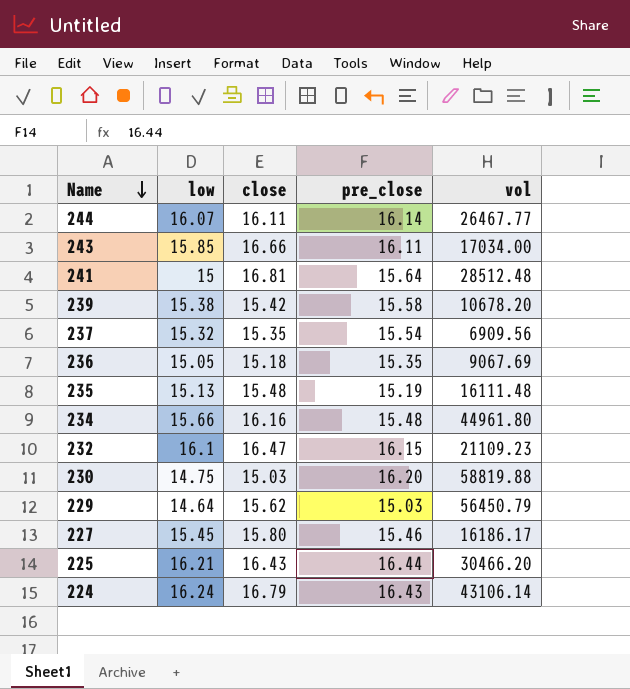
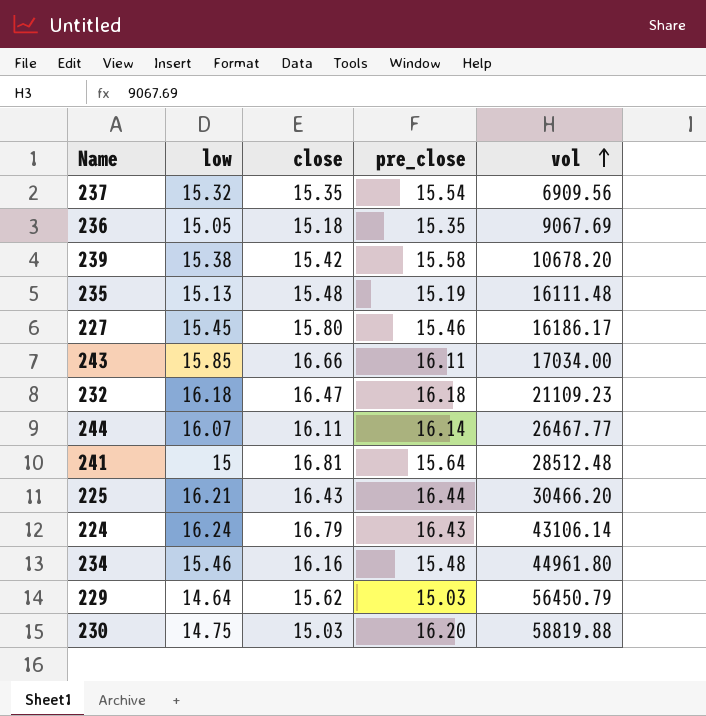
row order: Name descending -> vol ascending
232 | low: 16.1 -> 16.18
232 | pre_close: 16.15 -> 16.18
234 | low: 15.66 -> 15.46

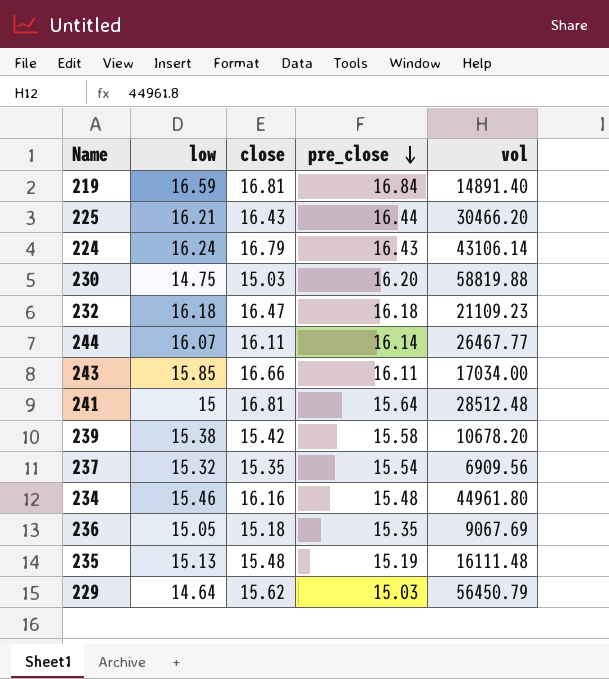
row order: vol ascending -> pre_close descending
row 227: 15.45 | 15.80 | 15.46 | 16186.17 -> none
row 219: none -> 16.59 | 16.81 | 16.84 | 14891.40

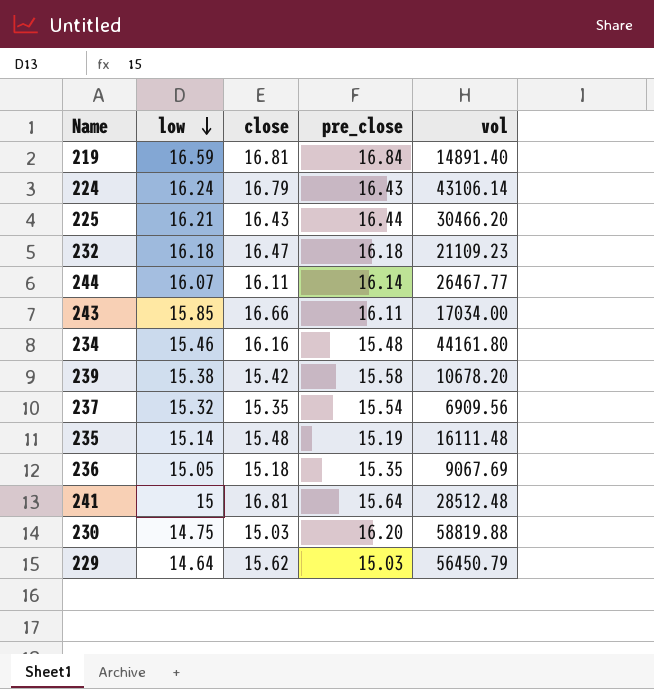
row order: pre_close descending -> low descending
234 | vol: 44961.80 -> 44161.80
235 | low: 15.13 -> 15.14

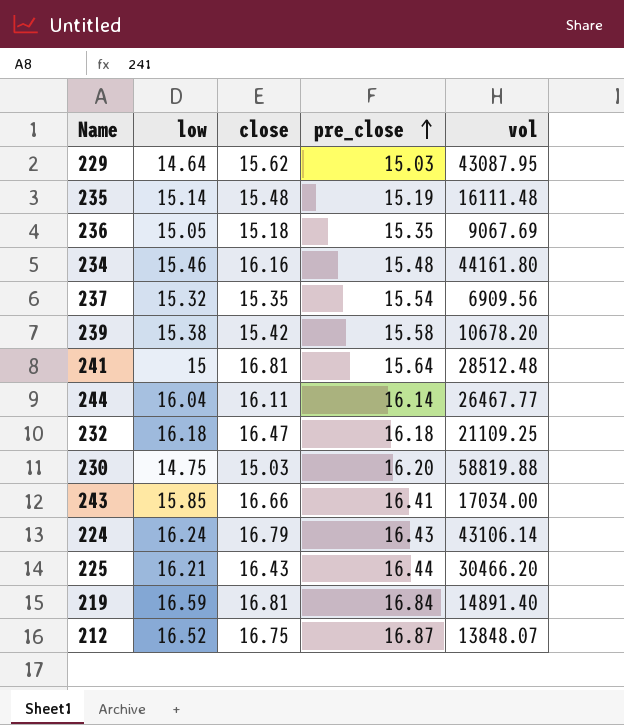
row order: low descending -> pre_close ascending
229 | vol: 56450.79 -> 43087.95
244 | low: 16.07 -> 16.04
232 | vol: 21109.23 -> 21109.25
243 | pre_close: 16.11 -> 16.41
row 212: none -> 16.52 | 16.75 | 16.87 | 13848.07

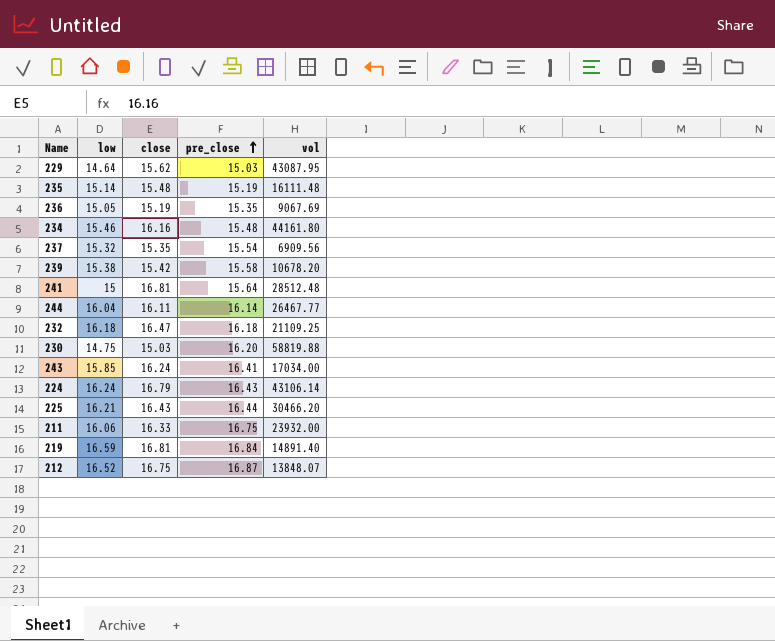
236 | close: 15.18 -> 15.19
243 | close: 16.66 -> 16.24
row 211: none -> 16.06 | 16.33 | 16.75 | 23932.00

